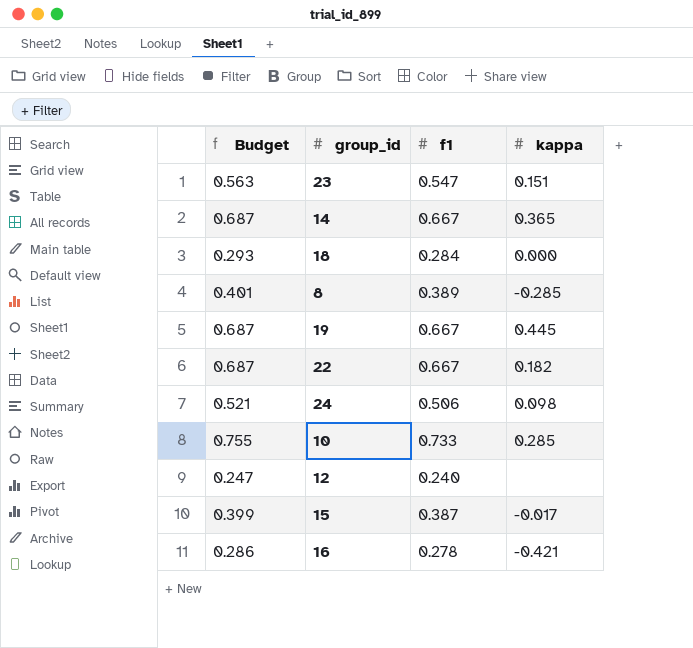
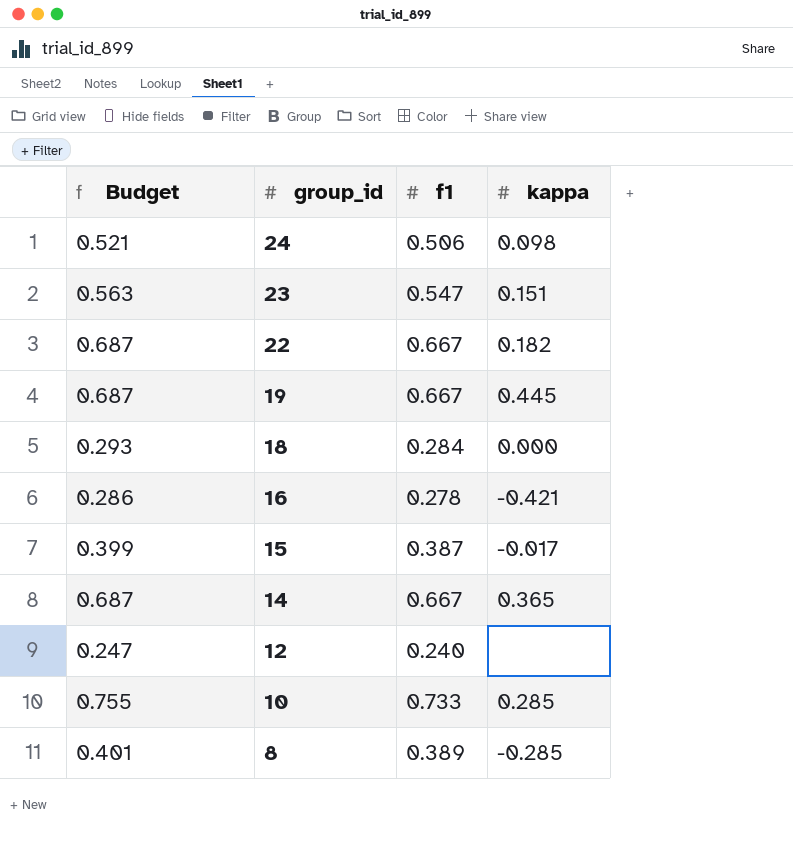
row order: none -> group_id descending

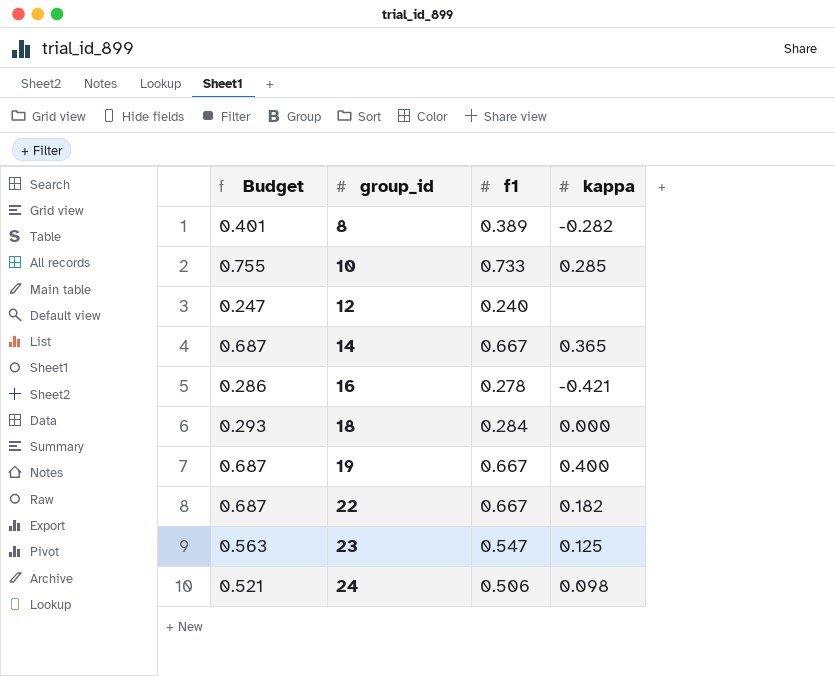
row order: group_id descending -> group_id ascending
row 15: 0.399 | 0.387 | -0.017 -> none
8 | kappa: -0.285 -> -0.282
19 | kappa: 0.445 -> 0.400
23 | kappa: 0.151 -> 0.125

